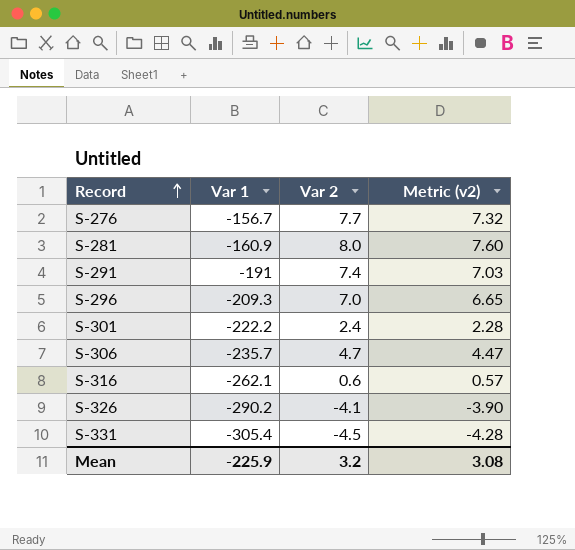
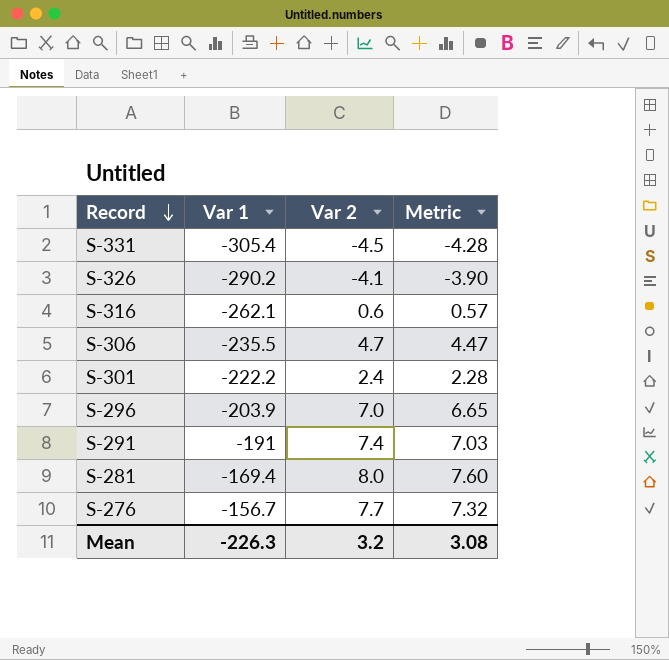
row order: Record ascending -> Record descending
column name: Metric (v2) -> Metric
S-306 | Var 1: -235.7 -> -235.5
S-296 | Var 1: -209.3 -> -203.9
S-281 | Var 1: -160.9 -> -169.4
Mean | Var 1: -225.9 -> -226.3

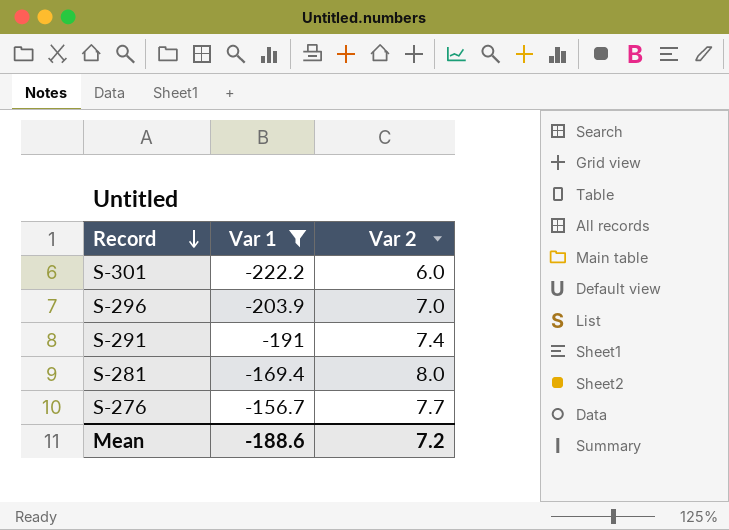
filter: none -> Var 1 >= -222.2
column Metric | formula: [Var 2] * 0.95 -> none
S-301 | Var 2: 2.4 -> 6.0
Mean | Var 1: -226.3 -> -188.6
Mean | Var 2: 3.2 -> 7.2

